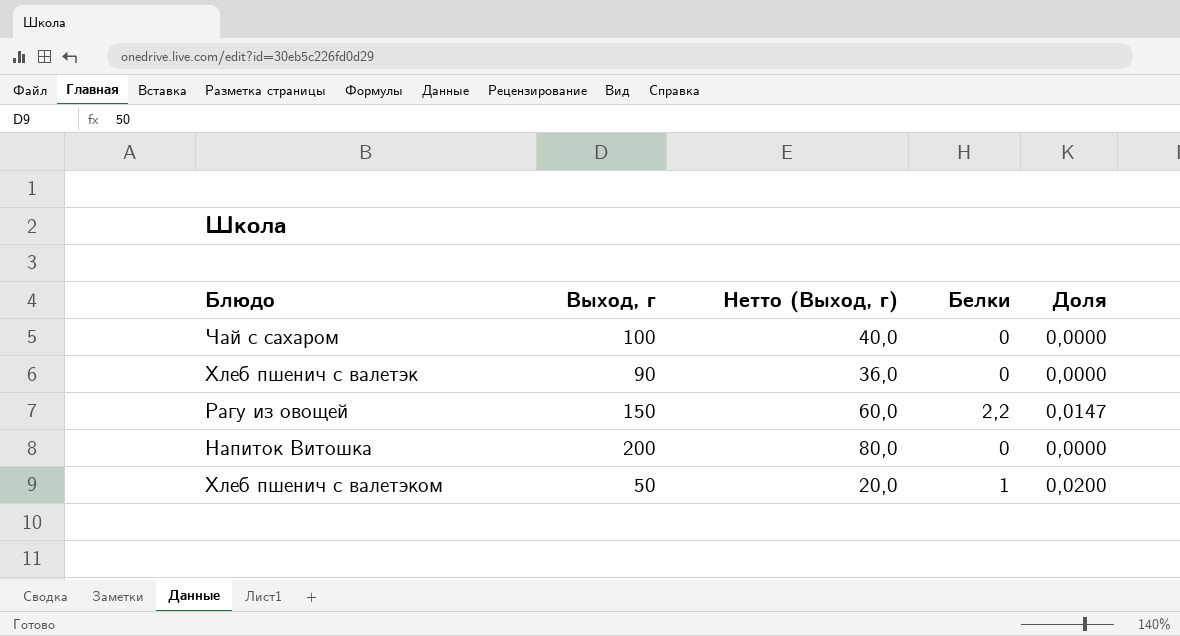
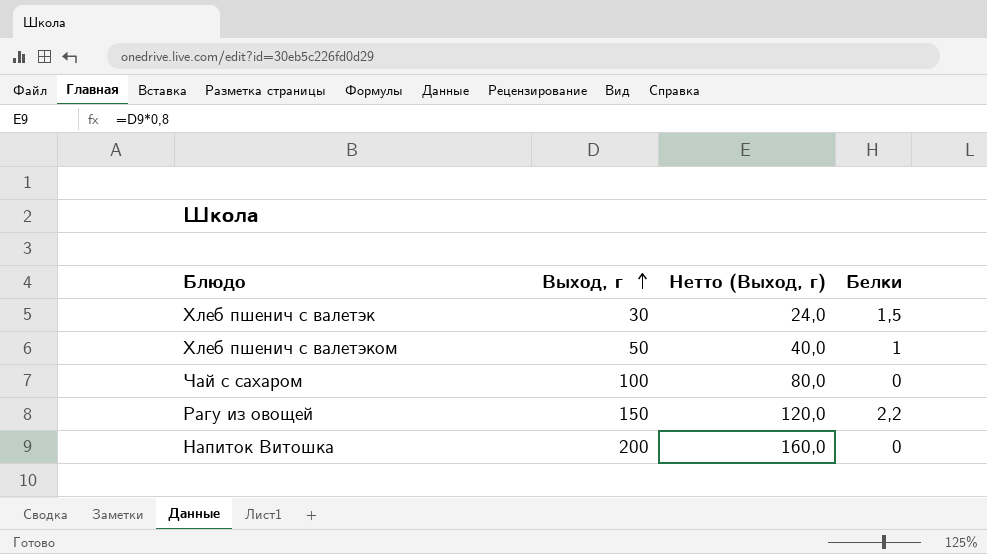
row order: none -> Выход, г ascending
column Доля | formula: [Белки] / [Выход, г] -> none
column Нетто (Выход, г) | formula: [Выход, г] * 0,4 -> [Выход, г] * 0,8
Хлеб пшенич с валетэк | Выход, г: 90 -> 30
Хлеб пшенич с валетэк | Белки: 0 -> 1,5

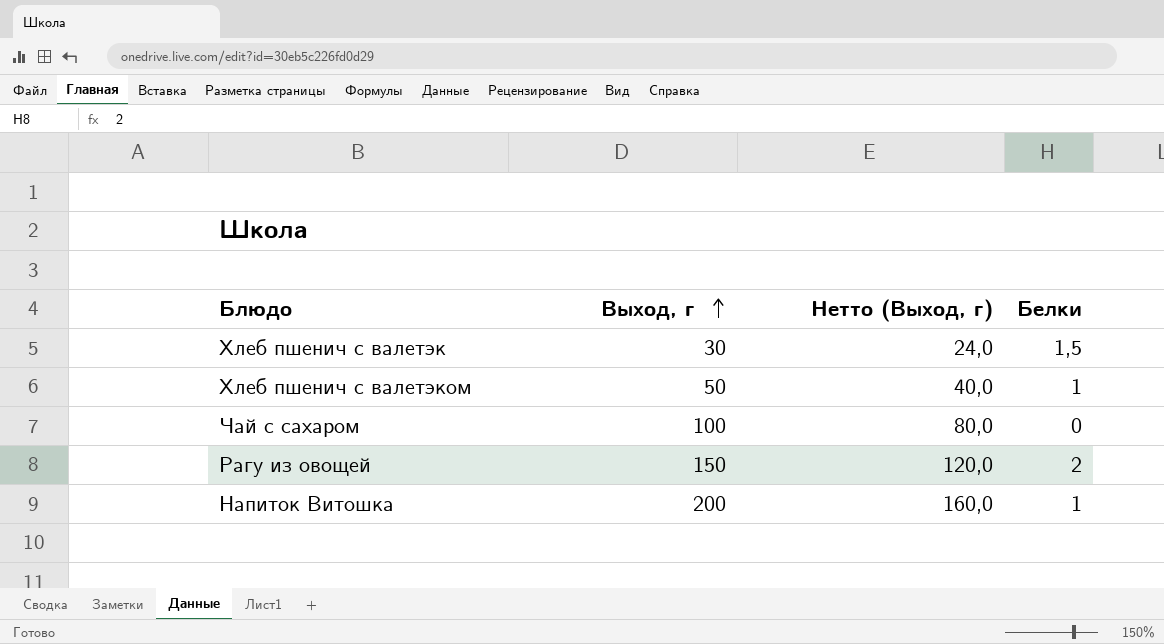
Рагу из овощей | Белки: 2,2 -> 2
Напиток Витошка | Белки: 0 -> 1

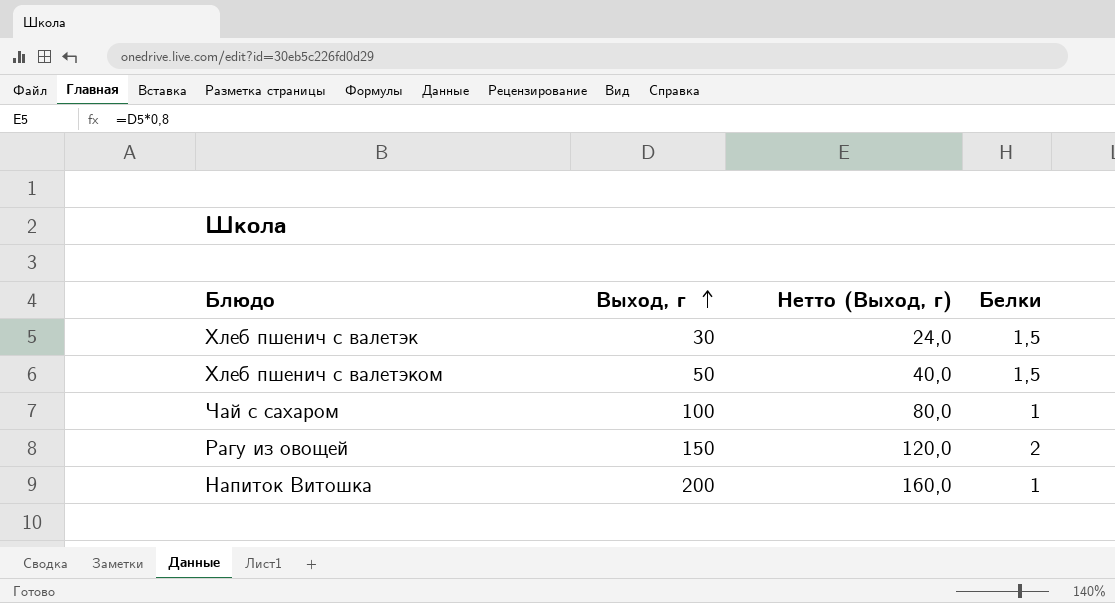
Хлеб пшенич с валетэком | Белки: 1 -> 1,5
Чай с сахаром | Белки: 0 -> 1

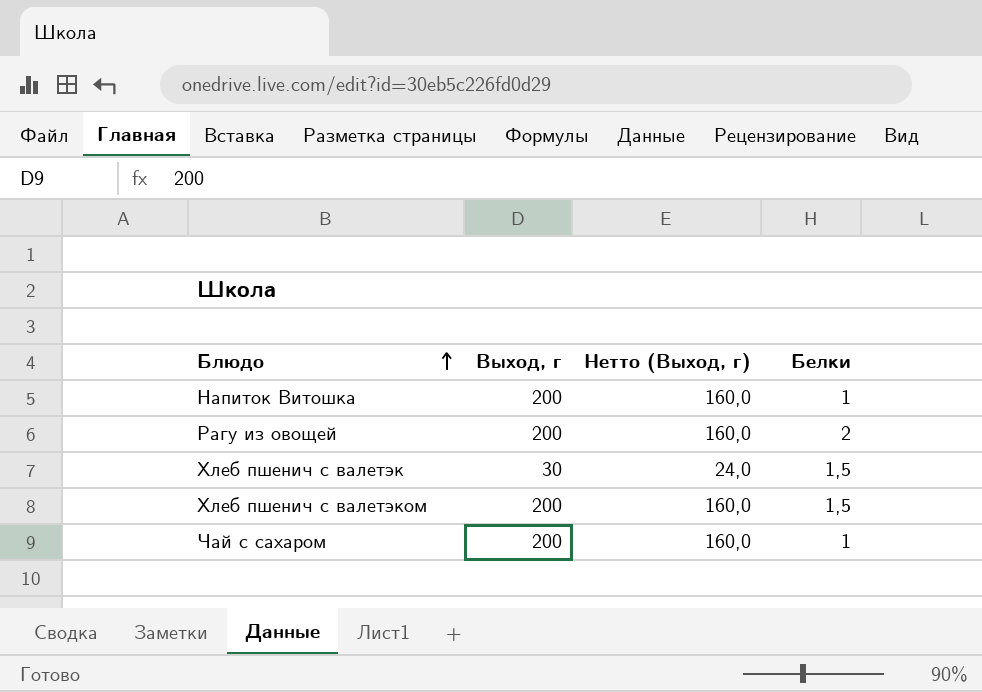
row order: Выход, г ascending -> Блюдо ascending
Рагу из овощей | Выход, г: 150 -> 200
Рагу из овощей | Нетто (Выход, г): 120,0 -> 160,0
Хлеб пшенич с валетэком | Выход, г: 50 -> 200
Хлеб пшенич с валетэком | Нетто (Выход, г): 40,0 -> 160,0
Чай с сахаром | Выход, г: 100 -> 200
Чай с сахаром | Нетто (Выход, г): 80,0 -> 160,0

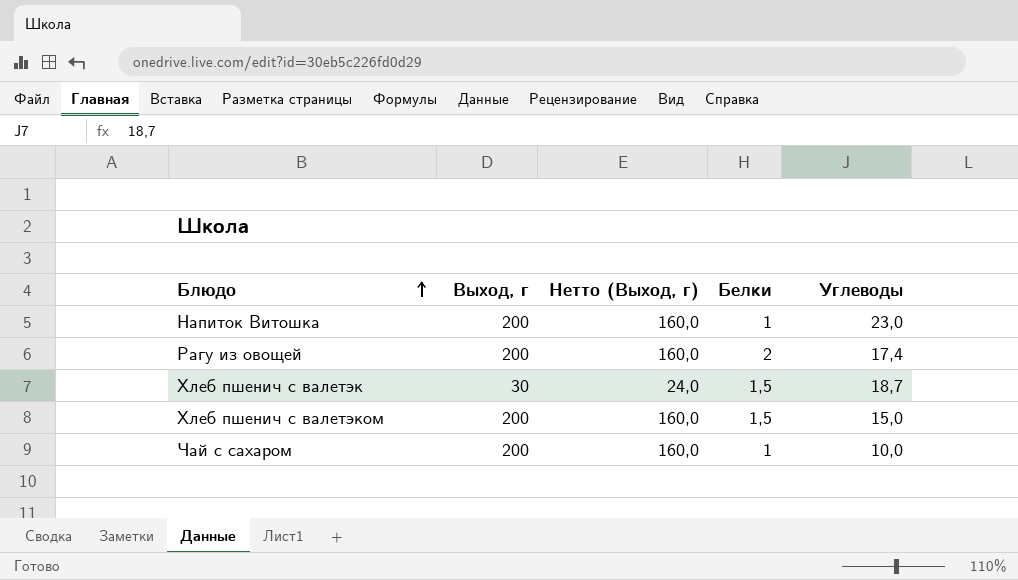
column Углеводы | position: none -> 5

